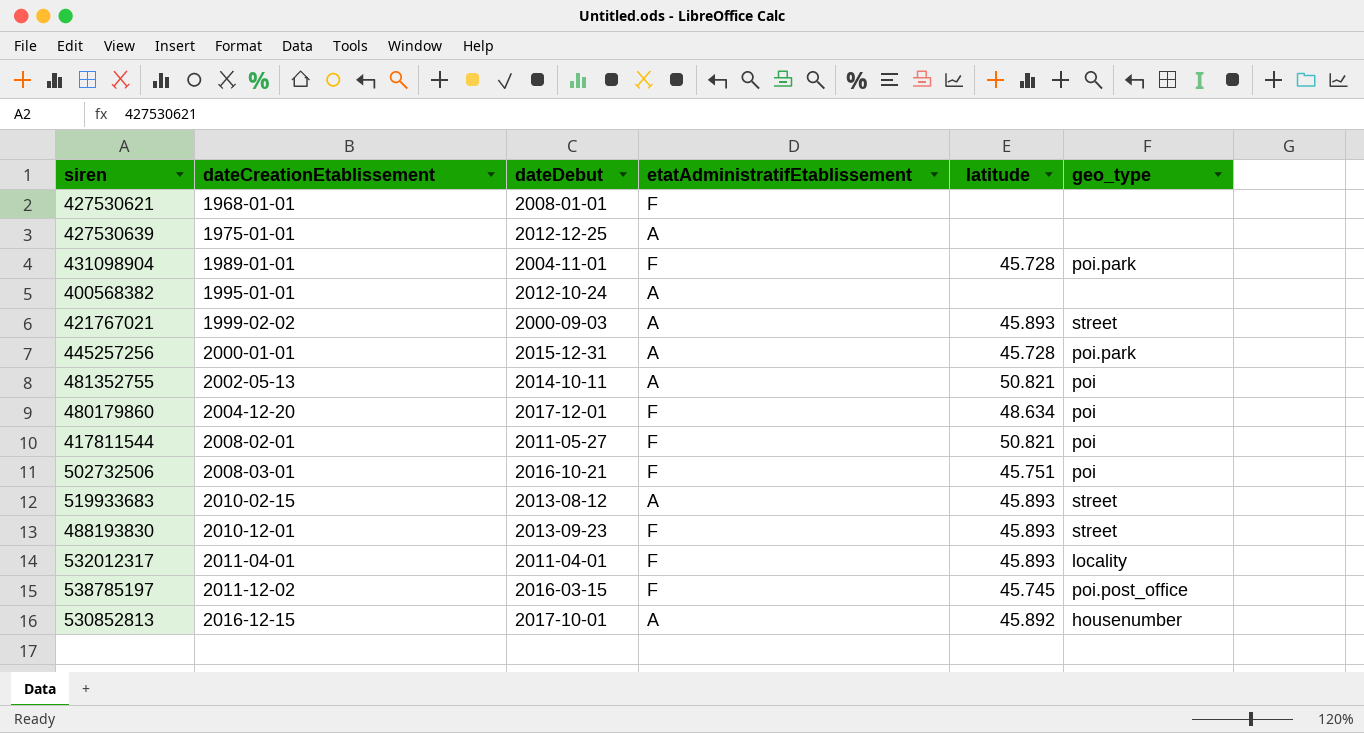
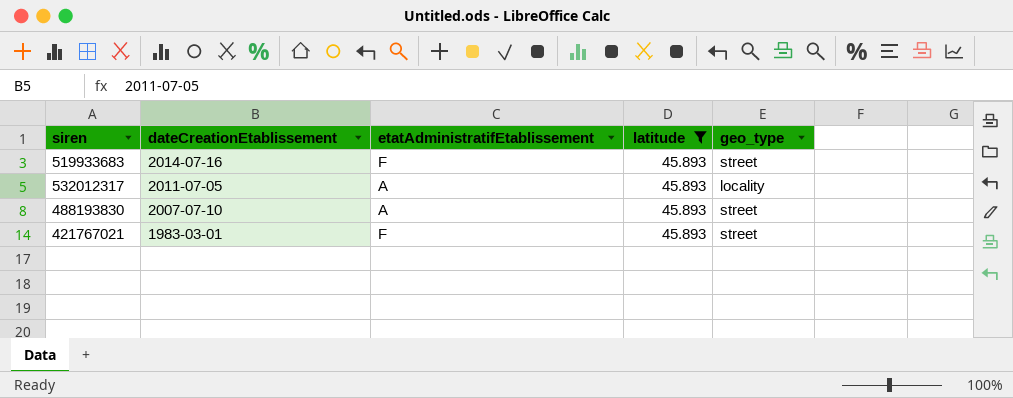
filter: none -> latitude = 45.893
row order: dateCreationEtablissement ascending -> dateCreationEtablissement descending
column dateDebut | position: 3 -> none
519933683 | dateCreationEtablissement: 2010-02-15 -> 2014-07-16
519933683 | etatAdministratifEtablissement: A -> F
532012317 | dateCreationEtablissement: 2011-04-01 -> 2011-07-05
532012317 | etatAdministratifEtablissement: F -> A
488193830 | dateCreationEtablissement: 2010-12-01 -> 2007-07-10
488193830 | etatAdministratifEtablissement: F -> A
421767021 | dateCreationEtablissement: 1999-02-02 -> 1983-03-01
421767021 | etatAdministratifEtablissement: A -> F

